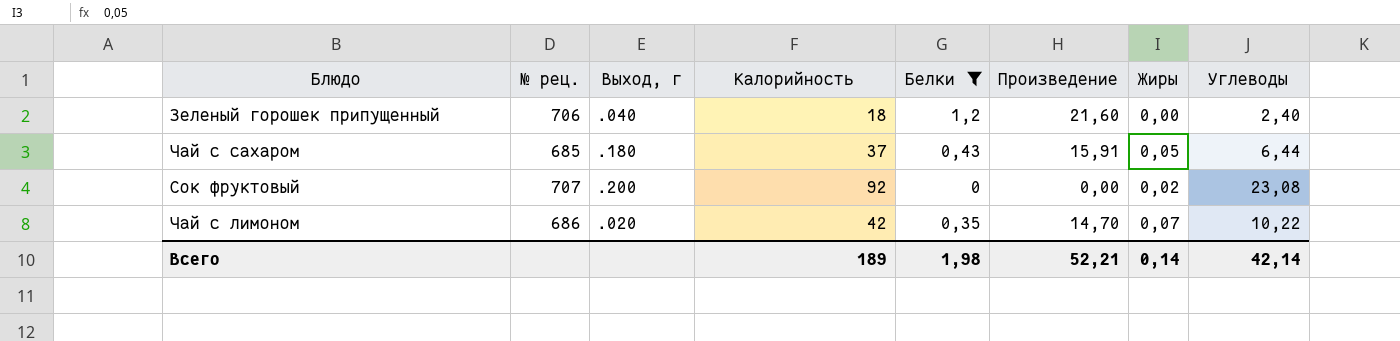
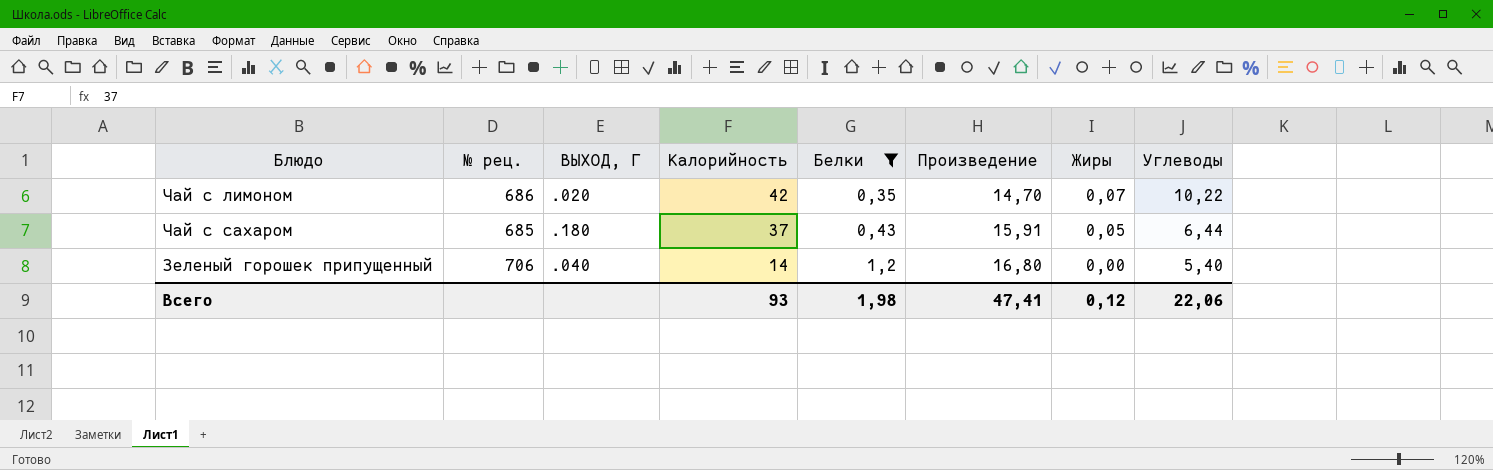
row order: none -> Калорийность descending
column name: Выход, г -> ВЫХОД, Г
row Сок фруктовый: 707 | .200 | 92 | 0 | 0,00 | 0,02 | 23,08 -> none
Зеленый горошек припущенный | Калорийность: 18 -> 14
Зеленый горошек припущенный | Произведение: 21,60 -> 16,80
Зеленый горошек припущенный | Углеводы: 2,40 -> 5,40
Всего | Калорийность: 189 -> 93
Всего | Произведение: 52,21 -> 47,41
Всего | Жиры: 0,14 -> 0,12
Всего | Углеводы: 42,14 -> 22,06

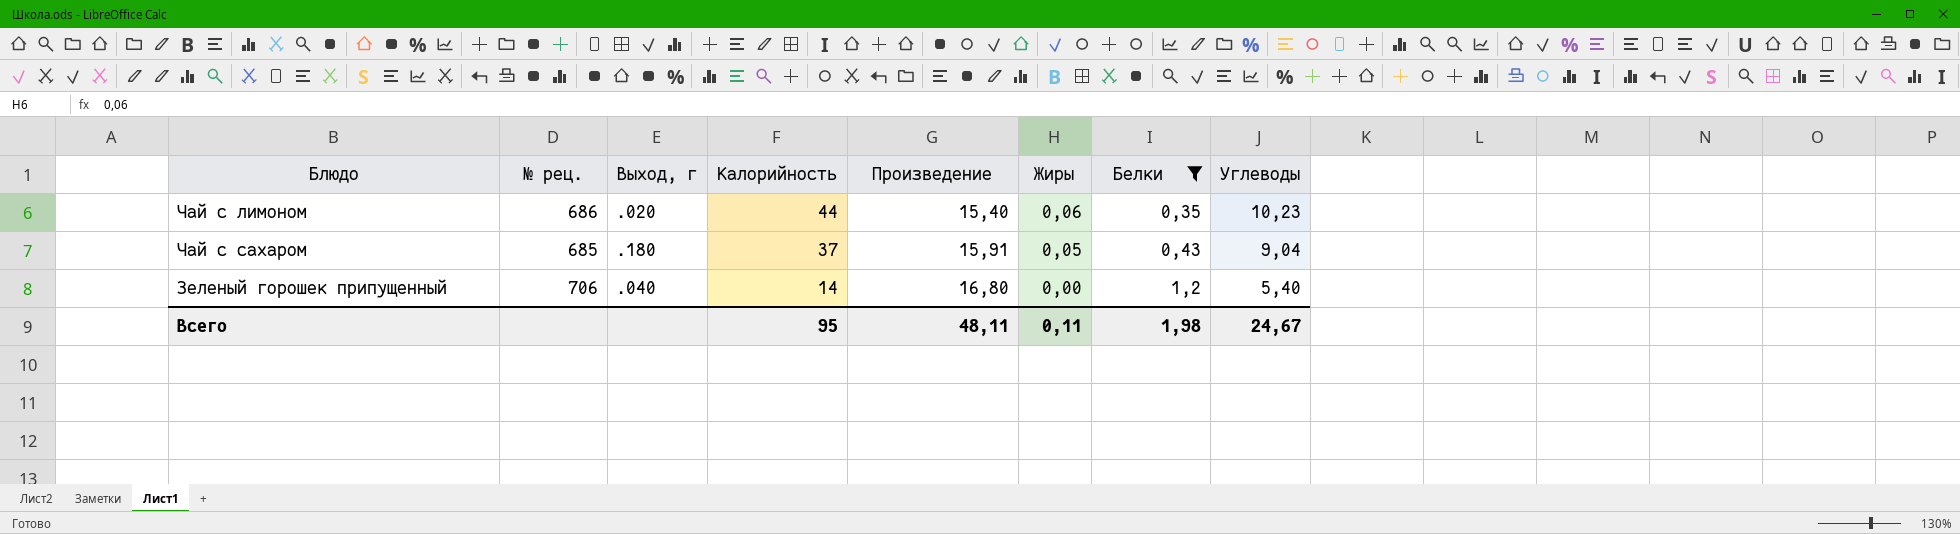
column name: ВЫХОД, Г -> Выход, г
column Белки | position: 5 -> 7
Чай с лимоном | Калорийность: 42 -> 44
Чай с лимоном | Произведение: 14,70 -> 15,40
Чай с лимоном | Жиры: 0,07 -> 0,06
Чай с лимоном | Углеводы: 10,22 -> 10,23
Чай с сахаром | Углеводы: 6,44 -> 9,04
Всего | Калорийность: 93 -> 95
Всего | Произведение: 47,41 -> 48,11
Всего | Жиры: 0,12 -> 0,11
Всего | Углеводы: 22,06 -> 24,67

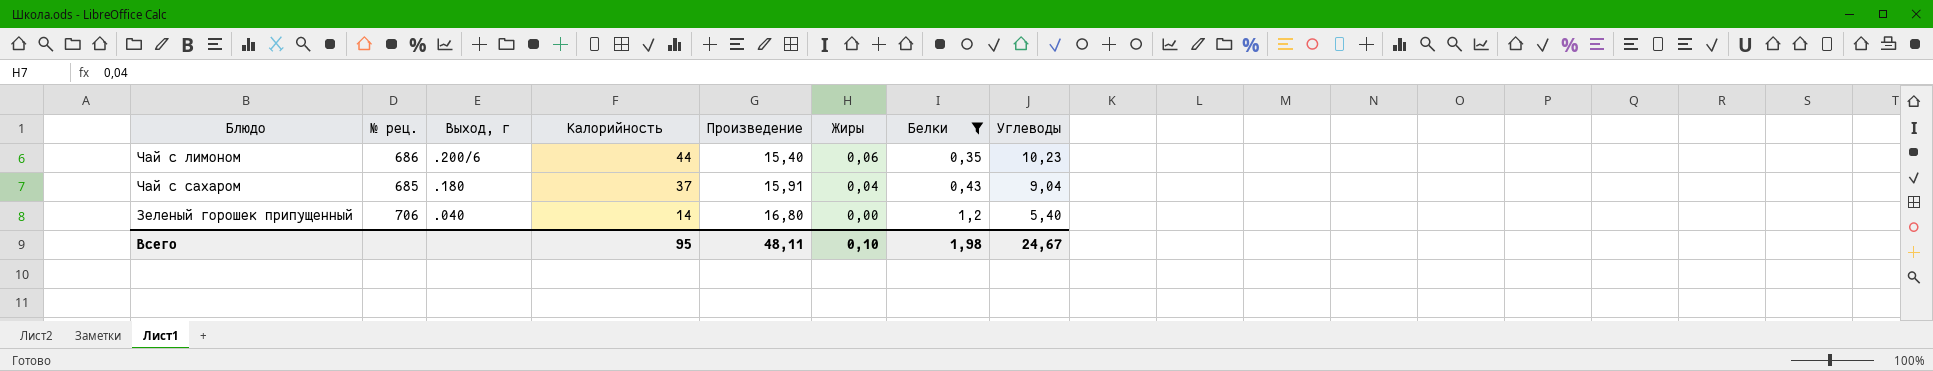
Чай с лимоном | Выход, г: .020 -> .200/6
Чай с сахаром | Жиры: 0,05 -> 0,04
Всего | Жиры: 0,11 -> 0,10

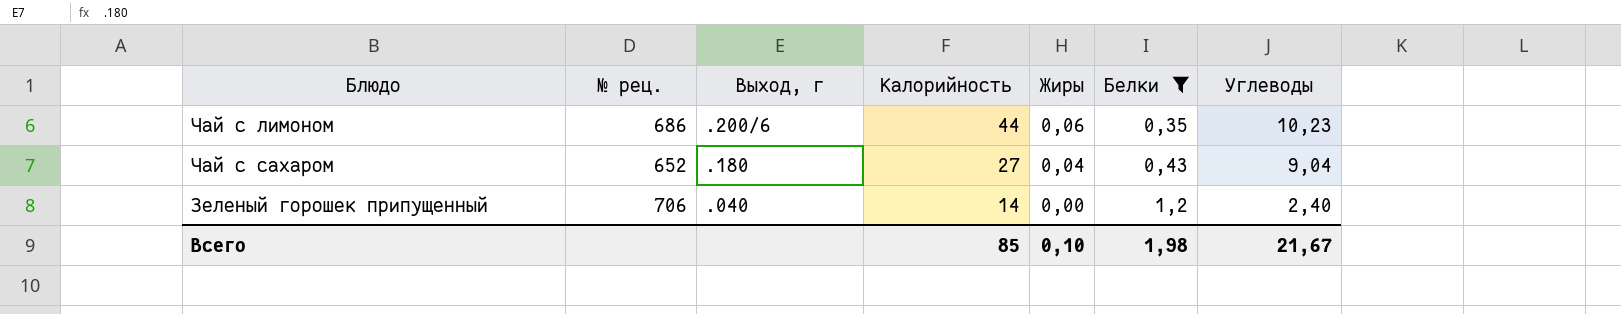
column Произведение | formula: [Калорийность] * [Белки] -> none
Чай с сахаром | № рец.: 685 -> 652
Чай с сахаром | Калорийность: 37 -> 27
Зеленый горошек припущенный | Углеводы: 5,40 -> 2,40
Всего | Калорийность: 95 -> 85
Всего | Углеводы: 24,67 -> 21,67

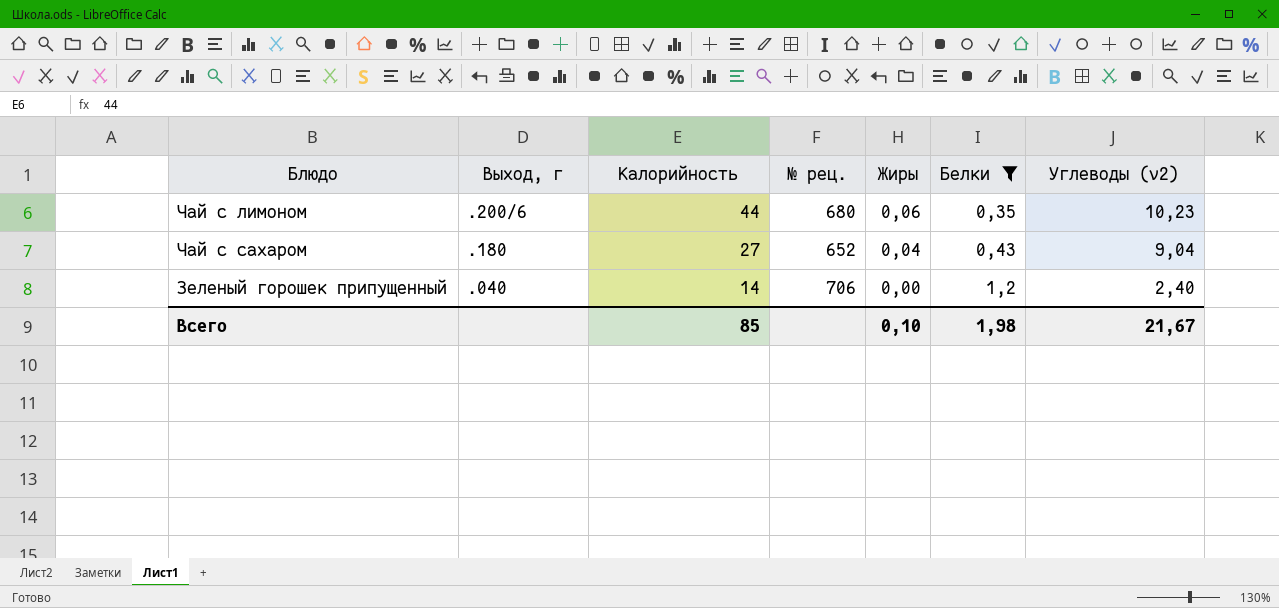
column № рец. | position: 2 -> 4
column name: Углеводы -> Углеводы (v2)
Чай с лимоном | № рец.: 686 -> 680

